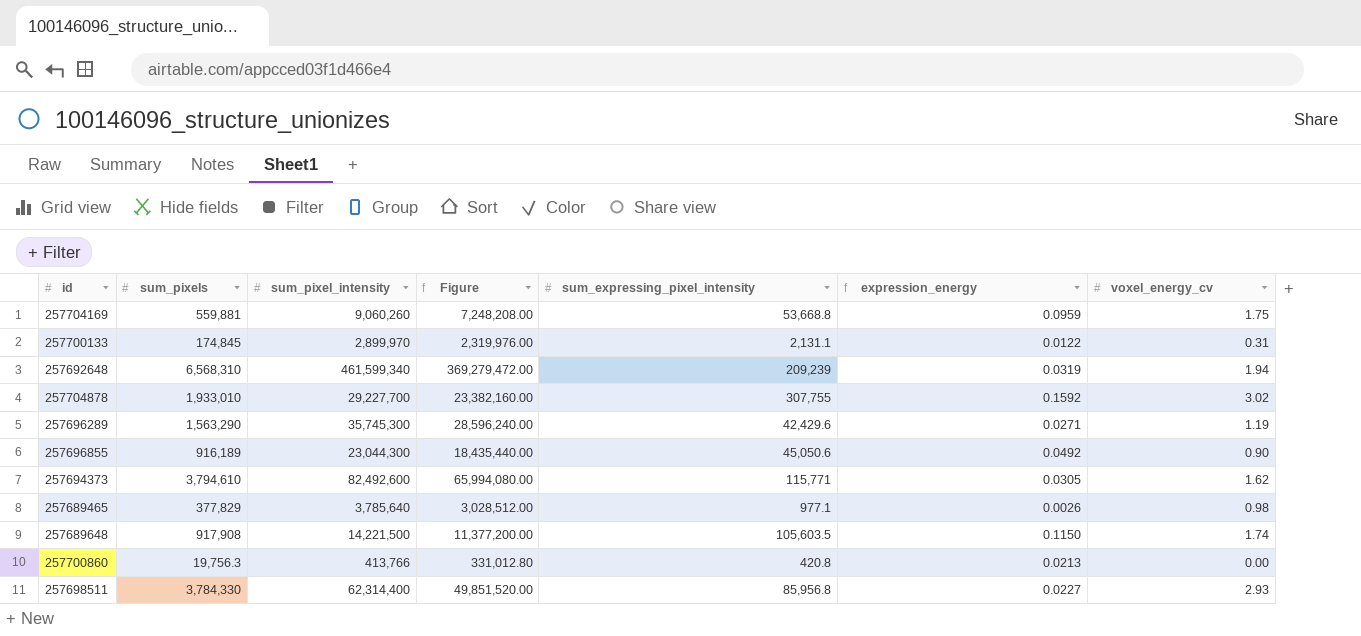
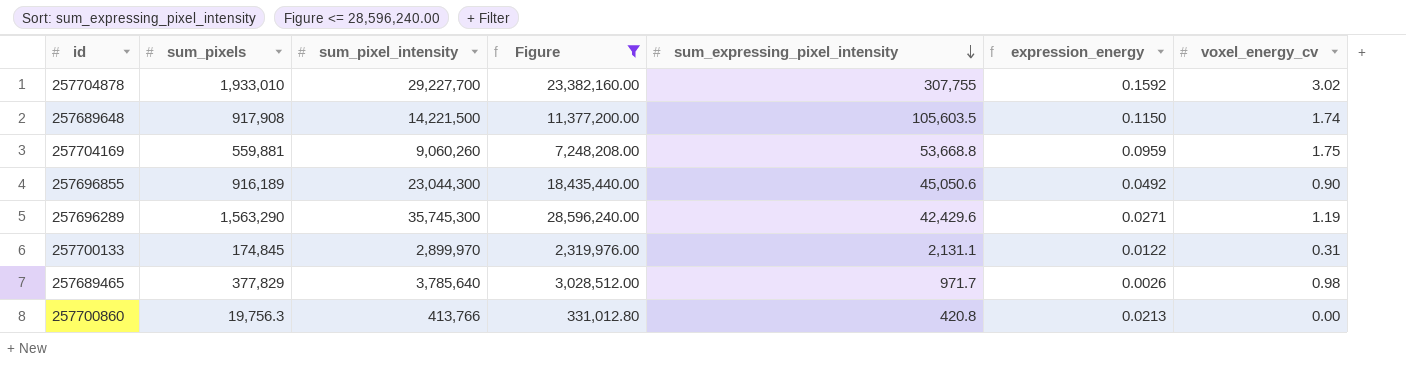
filter: none -> Figure <= 28,596,240.00
row order: none -> sum_expressing_pixel_intensity descending
257689465 | sum_expressing_pixel_intensity: 977.1 -> 971.7

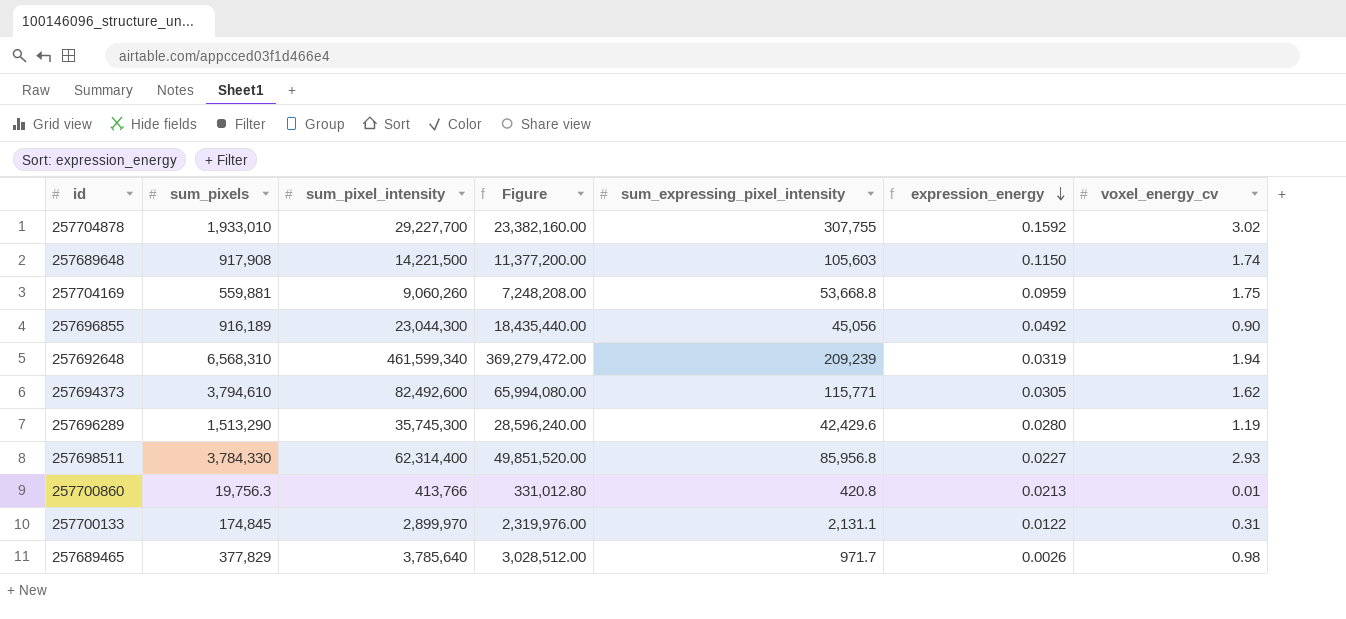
filter: Figure <= 28,596,240.00 -> none
row order: sum_expressing_pixel_intensity descending -> expression_energy descending
257689648 | sum_expressing_pixel_intensity: 105,603.5 -> 105,603
257696855 | sum_expressing_pixel_intensity: 45,050.6 -> 45,056
257696289 | sum_pixels: 1,563,290 -> 1,513,290
257696289 | expression_energy: 0.0271 -> 0.0280
257700860 | voxel_energy_cv: 0.00 -> 0.01

